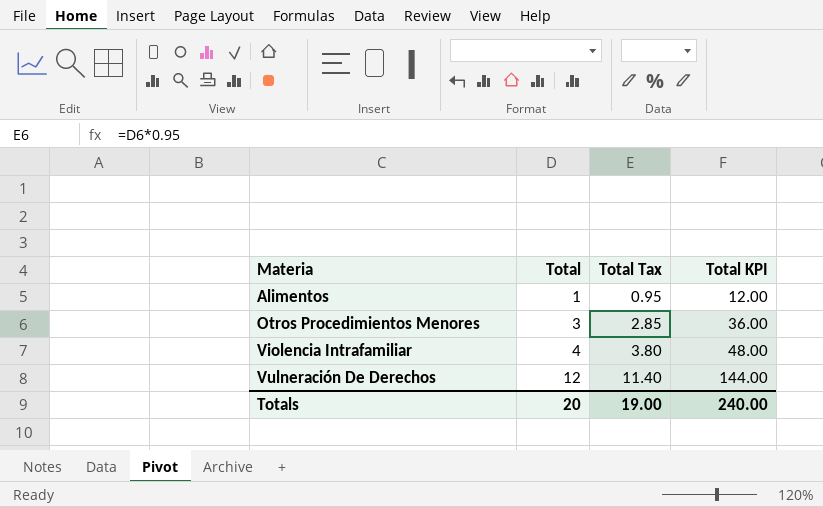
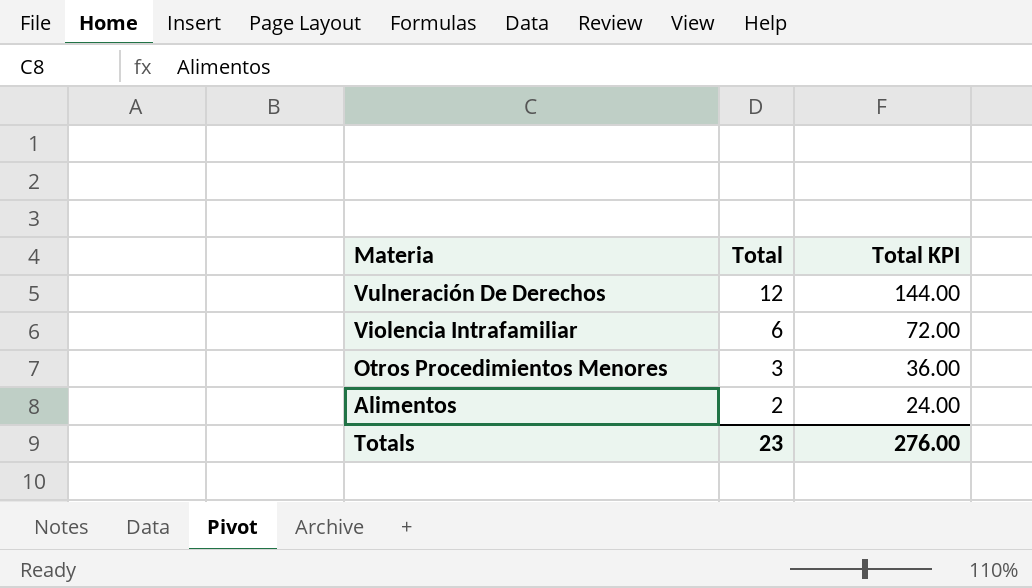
row order: Materia ascending -> Materia descending
column Total Tax | formula: [Total] * 0.95 -> none
Violencia Intrafamiliar | Total: 4 -> 6
Violencia Intrafamiliar | Total KPI: 48.00 -> 72.00
Alimentos | Total: 1 -> 2
Alimentos | Total KPI: 12.00 -> 24.00
Totals | Total: 20 -> 23
Totals | Total KPI: 240.00 -> 276.00

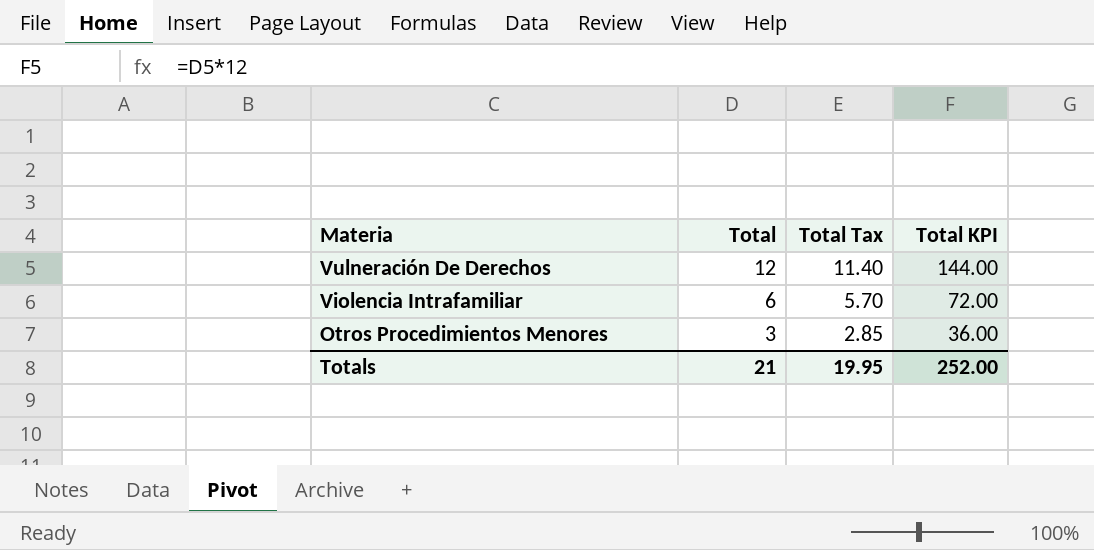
column Total Tax | formula: none -> [Total] * 0.95
row Alimentos: 2 | 24.00 -> none
Totals | Total: 23 -> 21
Totals | Total KPI: 276.00 -> 252.00

